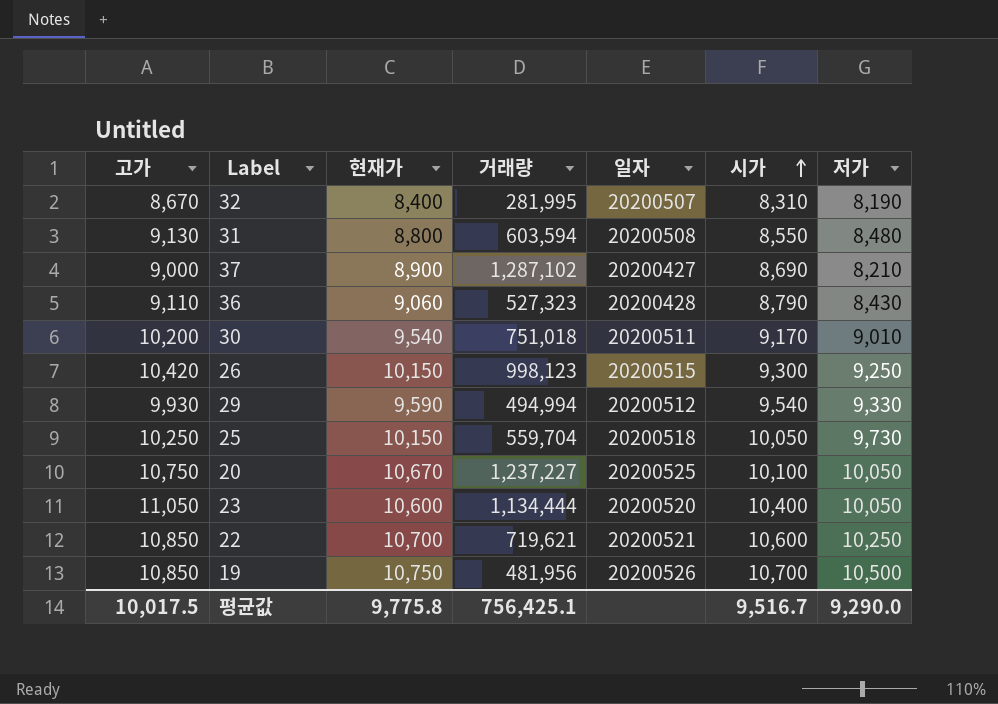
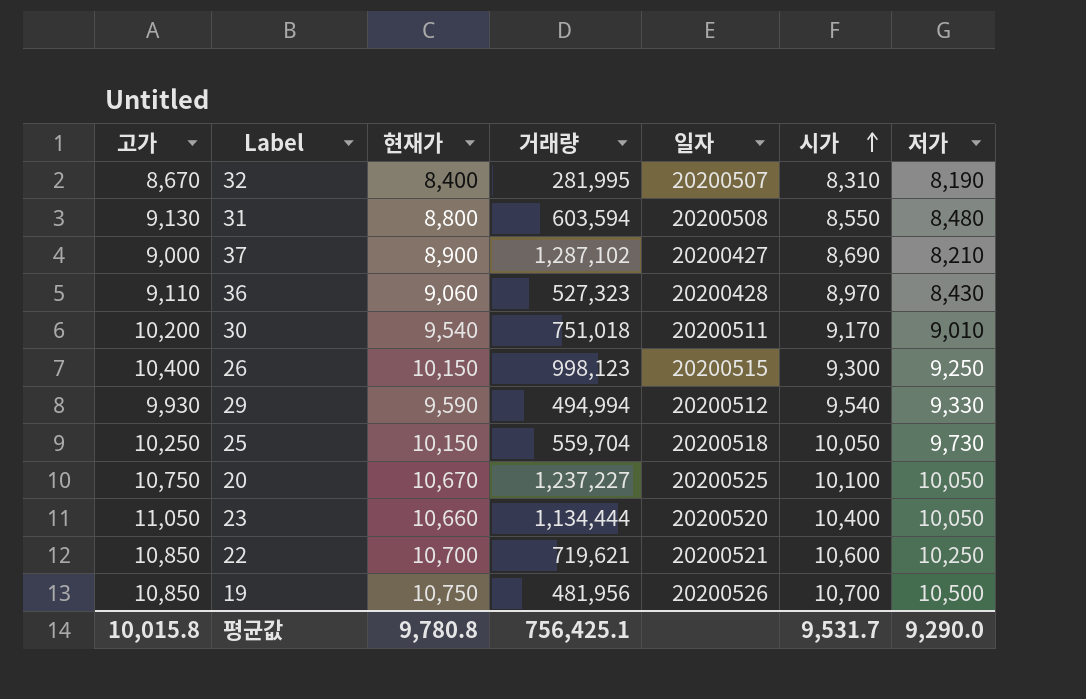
36 | 시가: 8,790 -> 8,970
26 | 고가: 10,420 -> 10,400
23 | 현재가: 10,600 -> 10,660
평균값 | 고가: 10,017.5 -> 10,015.8
평균값 | 현재가: 9,775.8 -> 9,780.8
평균값 | 시가: 9,516.7 -> 9,531.7

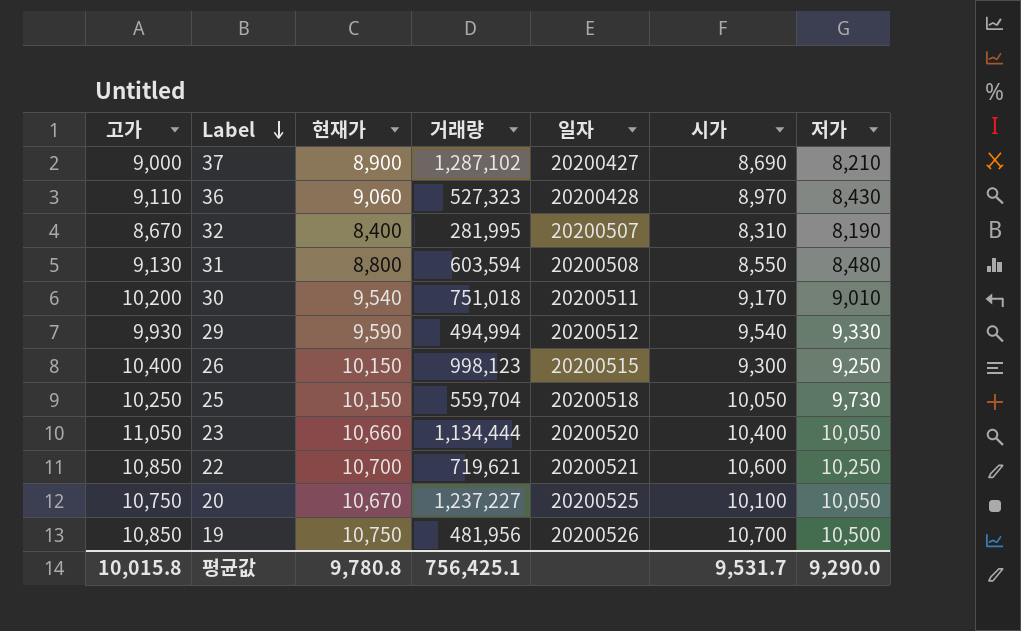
row order: 시가 ascending -> Label descending

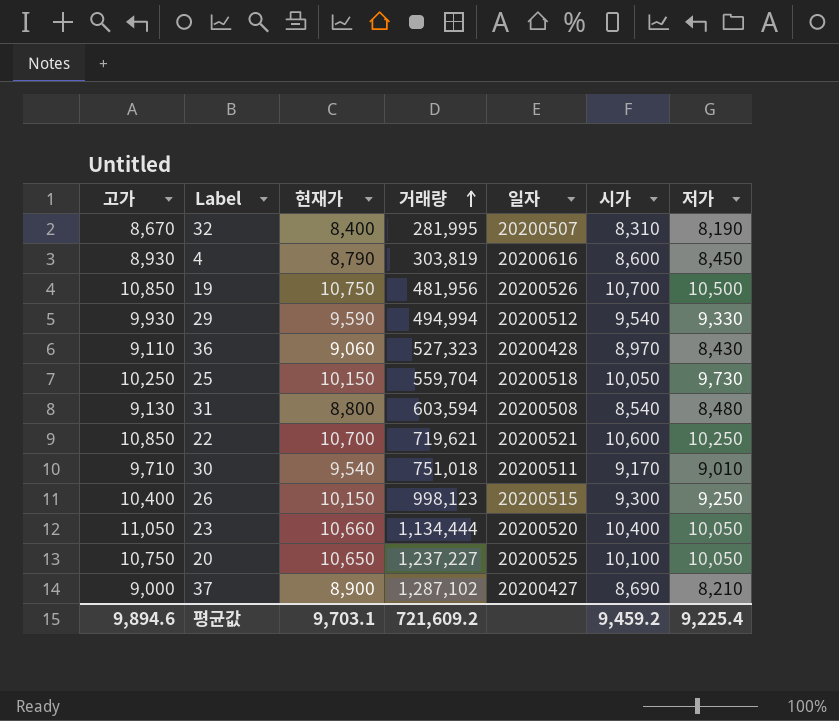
row order: Label descending -> 거래량 ascending
row 4: none -> 8,930 | 8,790 | 303,819 | 20200616 | 8,600 | 8,450
31 | 시가: 8,550 -> 8,540
30 | 고가: 10,200 -> 9,710
20 | 현재가: 10,670 -> 10,650
평균값 | 고가: 10,015.8 -> 9,894.6
평균값 | 현재가: 9,780.8 -> 9,703.1
평균값 | 거래량: 756,425.1 -> 721,609.2
평균값 | 시가: 9,531.7 -> 9,459.2
평균값 | 저가: 9,290.0 -> 9,225.4

